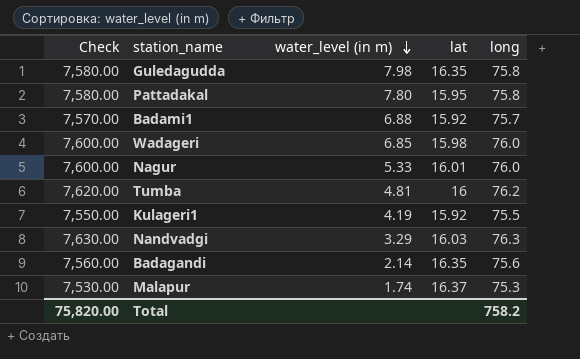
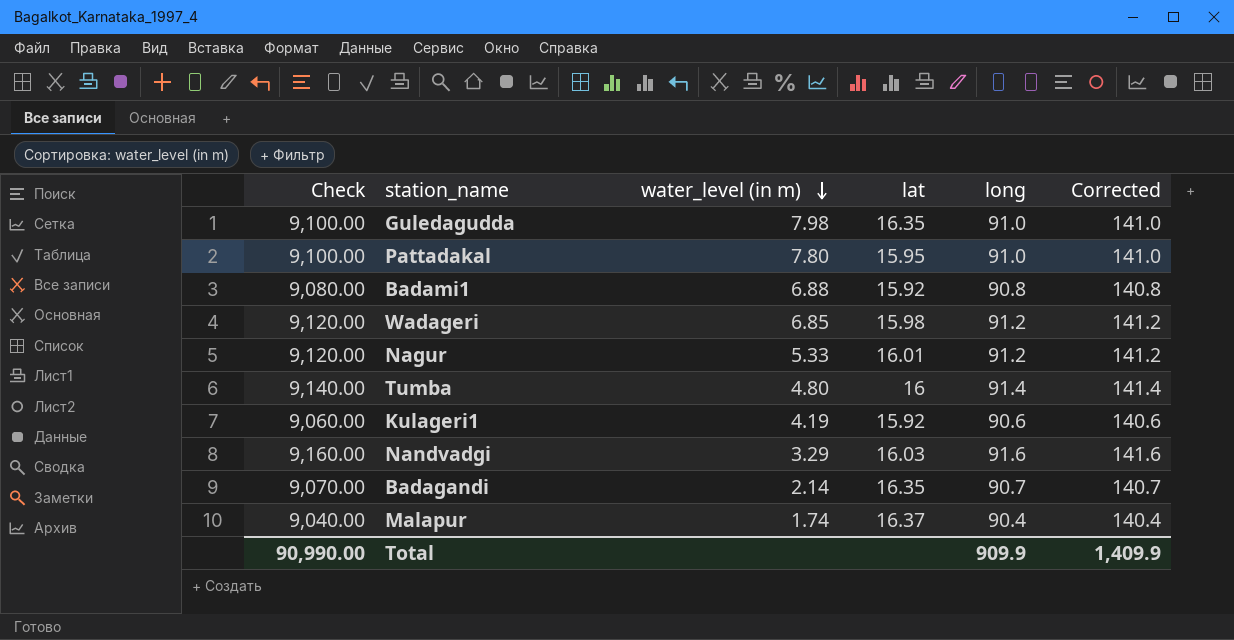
column Corrected | formula: none -> [long] + 50
Guledagudda | Check: 7,580.00 -> 9,100.00
Guledagudda | long: 75.8 -> 91.0
Pattadakal | Check: 7,580.00 -> 9,100.00
Pattadakal | long: 75.8 -> 91.0
Badami1 | Check: 7,570.00 -> 9,080.00
Badami1 | long: 75.7 -> 90.8
Wadageri | Check: 7,600.00 -> 9,120.00
Wadageri | long: 76.0 -> 91.2
Nagur | Check: 7,600.00 -> 9,120.00
Nagur | long: 76.0 -> 91.2
Tumba | Check: 7,620.00 -> 9,140.00
Tumba | water_level (in m): 4.81 -> 4.80
Tumba | long: 76.2 -> 91.4
Kulageri1 | Check: 7,550.00 -> 9,060.00
Kulageri1 | long: 75.5 -> 90.6
Nandvadgi | Check: 7,630.00 -> 9,160.00
Nandvadgi | long: 76.3 -> 91.6
Badagandi | Check: 7,560.00 -> 9,070.00
Badagandi | long: 75.6 -> 90.7
Malapur | Check: 7,530.00 -> 9,040.00
Malapur | long: 75.3 -> 90.4
Total | Check: 75,820.00 -> 90,990.00
Total | long: 758.2 -> 909.9

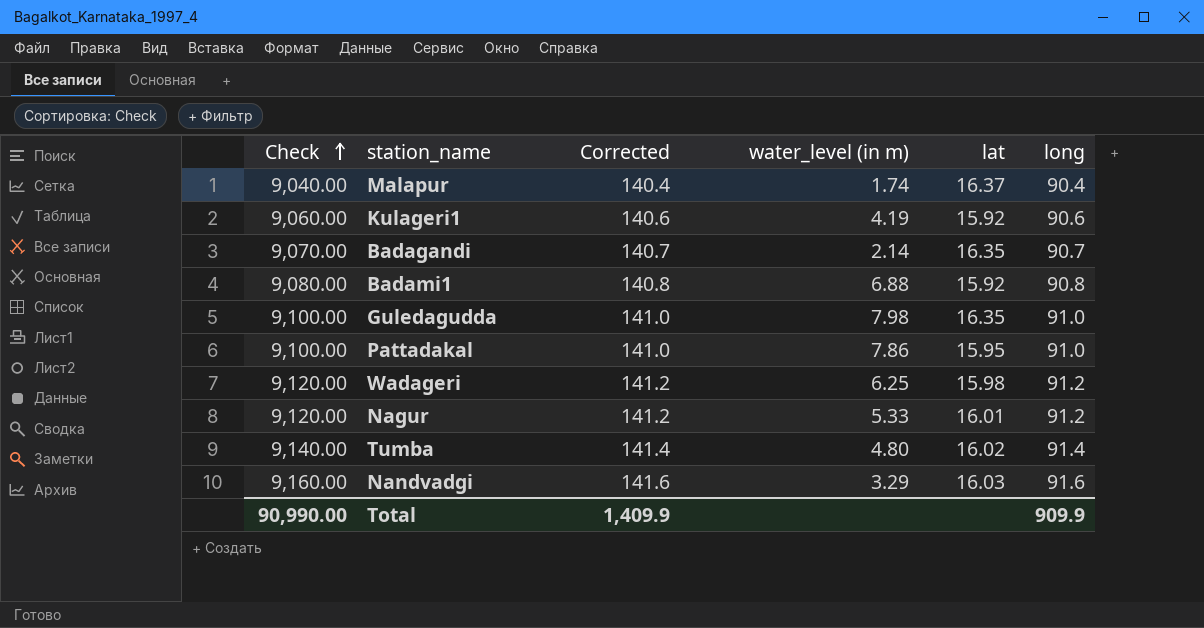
row order: water_level (in m) descending -> Check ascending
column Corrected | position: 6 -> 3
Pattadakal | water_level (in m): 7.80 -> 7.86
Wadageri | water_level (in m): 6.85 -> 6.25
Tumba | lat: 16 -> 16.02

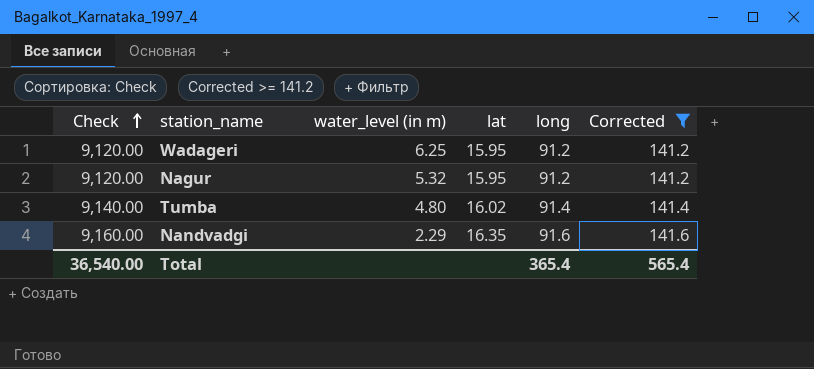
filter: none -> Corrected >= 141.2
column Corrected | position: 3 -> 6
Wadageri | lat: 15.98 -> 15.95
Nagur | water_level (in m): 5.33 -> 5.32
Nagur | lat: 16.01 -> 15.95
Nandvadgi | water_level (in m): 3.29 -> 2.29
Nandvadgi | lat: 16.03 -> 16.35
Total | Check: 90,990.00 -> 36,540.00
Total | long: 909.9 -> 365.4
Total | Corrected: 1,409.9 -> 565.4

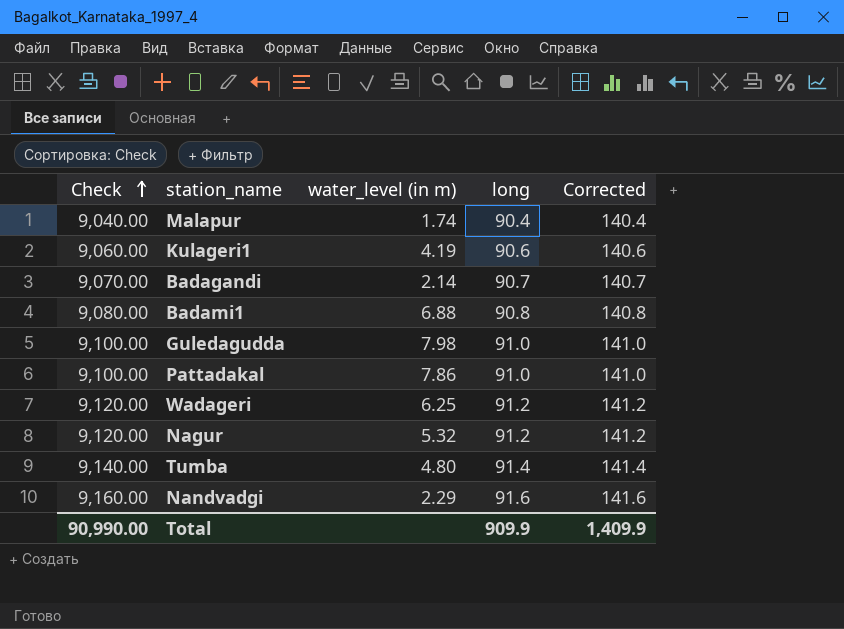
filter: Corrected >= 141.2 -> none
column lat | position: 4 -> none
Total | Check: 36,540.00 -> 90,990.00
Total | long: 365.4 -> 909.9
Total | Corrected: 565.4 -> 1,409.9

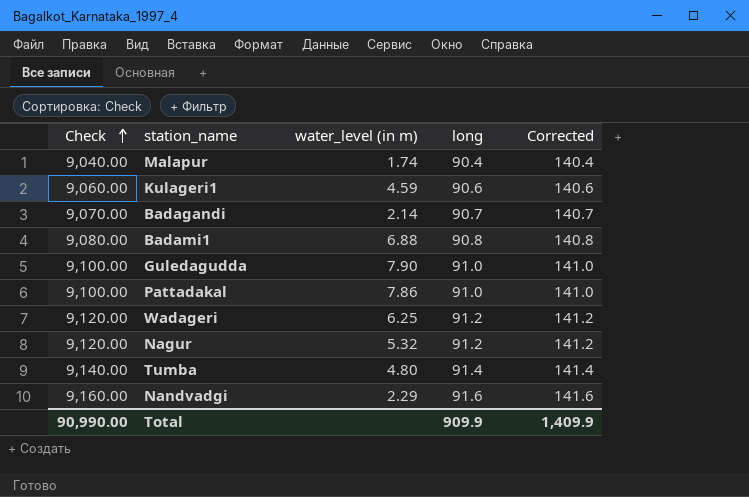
Kulageri1 | water_level (in m): 4.19 -> 4.59
Guledagudda | water_level (in m): 7.98 -> 7.90

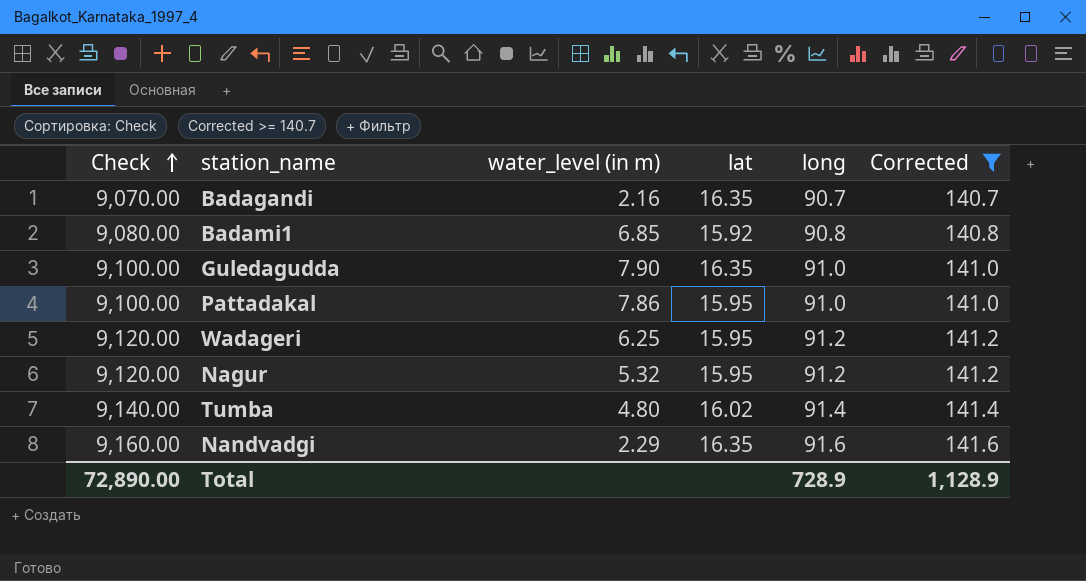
filter: none -> Corrected >= 140.7
column lat | position: none -> 4
Badagandi | water_level (in m): 2.14 -> 2.16
Badami1 | water_level (in m): 6.88 -> 6.85
Total | Check: 90,990.00 -> 72,890.00
Total | long: 909.9 -> 728.9
Total | Corrected: 1,409.9 -> 1,128.9

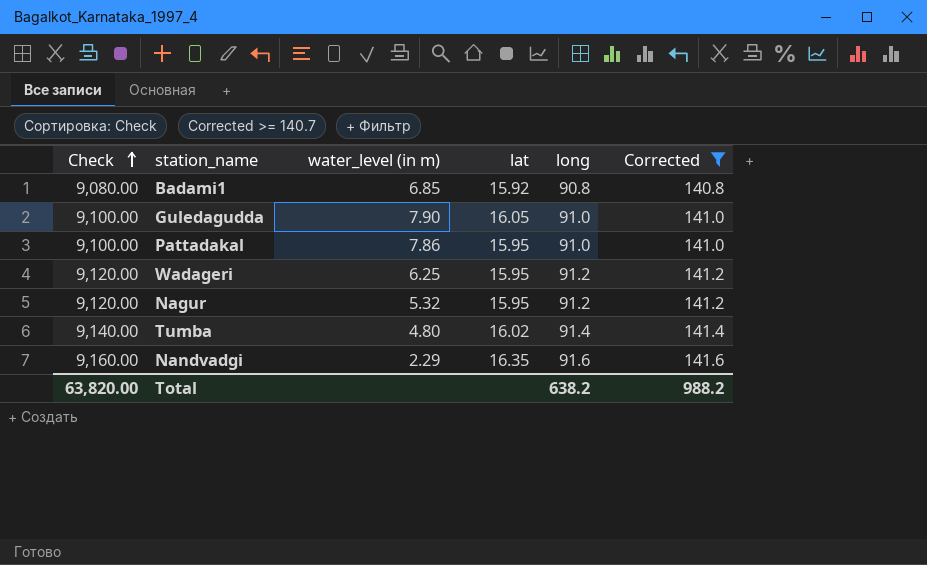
row Badagandi: 9,070.00 | 2.16 | 16.35 | 90.7 | 140.7 -> none
Guledagudda | lat: 16.35 -> 16.05
Total | Check: 72,890.00 -> 63,820.00
Total | long: 728.9 -> 638.2
Total | Corrected: 1,128.9 -> 988.2

